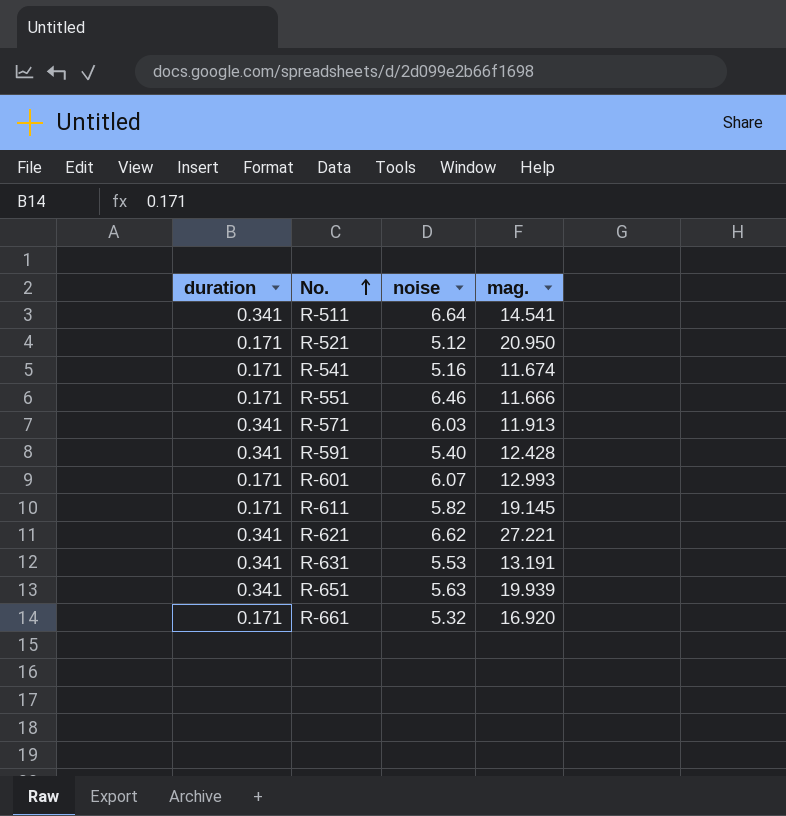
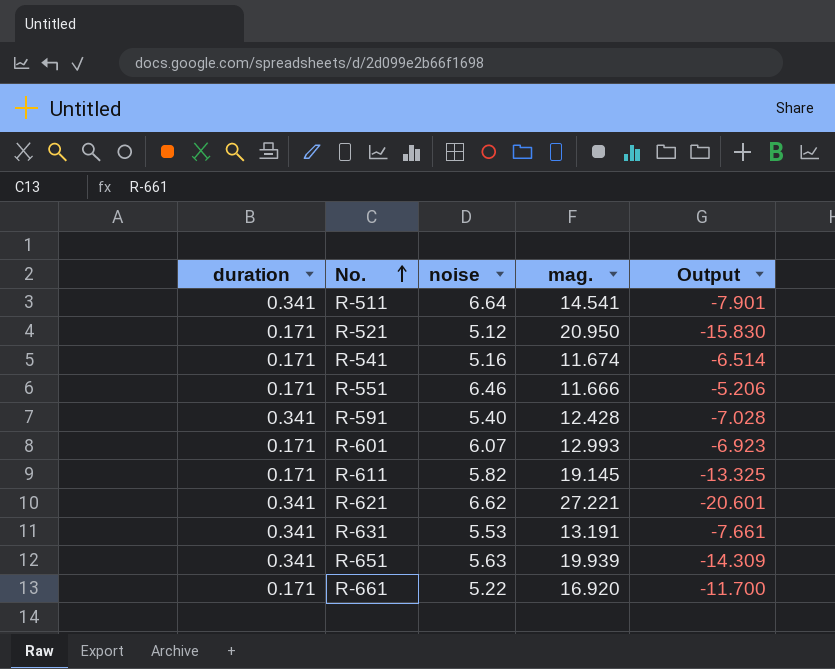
column Output | formula: none -> [noise] - [mag.]
row R-571: 0.341 | 6.03 | 11.913 -> none
R-661 | noise: 5.32 -> 5.22

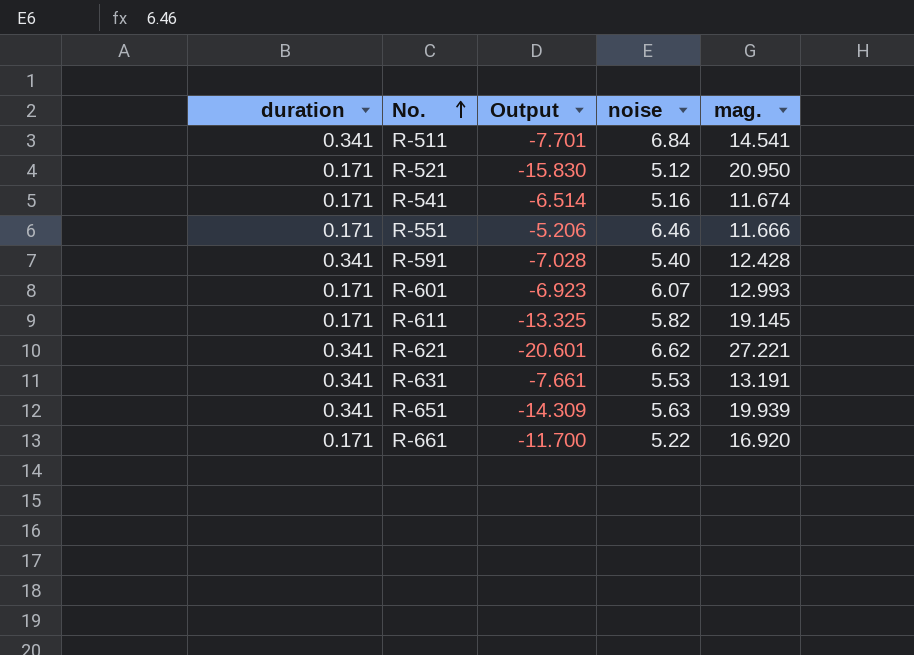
column Output | position: 5 -> 3
R-511 | Output: -7.901 -> -7.701
R-511 | noise: 6.64 -> 6.84

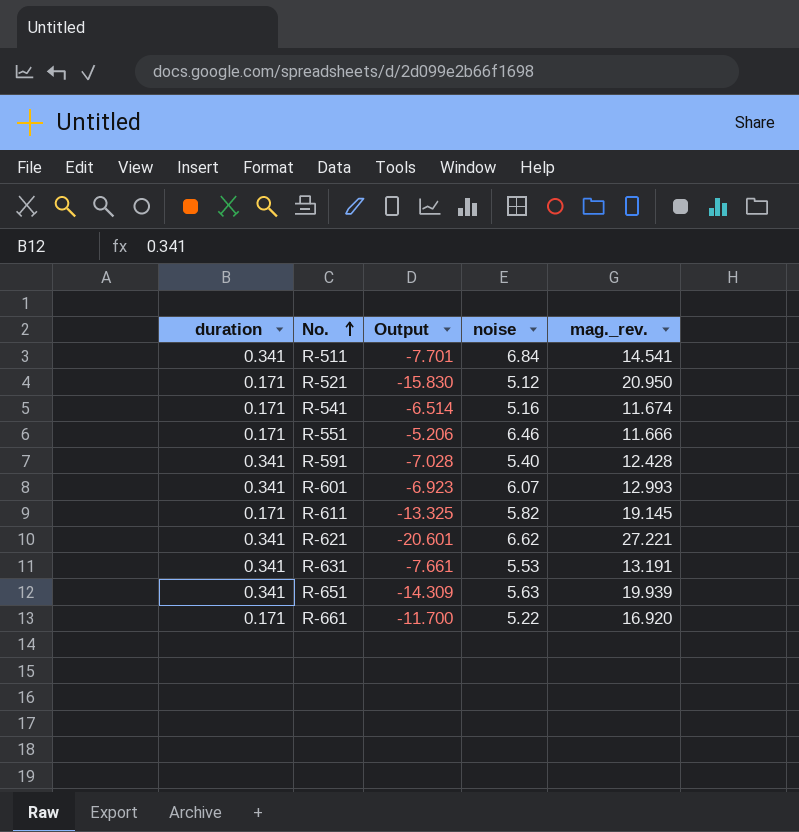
column name: mag. -> mag._rev.
R-601 | duration: 0.171 -> 0.341

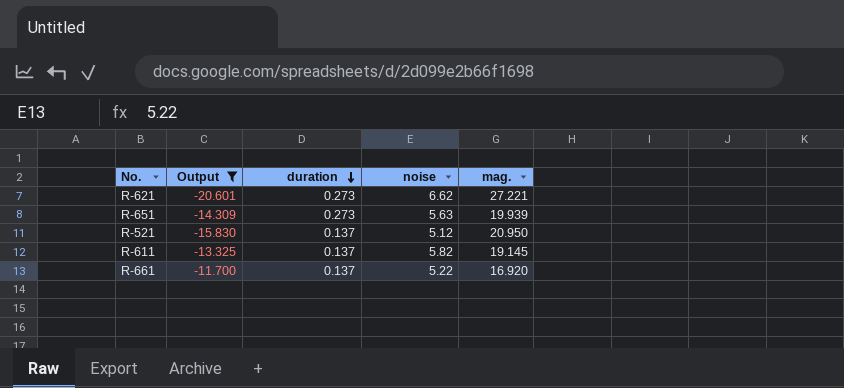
filter: none -> Output <= -11.700
row order: No. ascending -> duration descending
column duration | position: 1 -> 3
column name: mag._rev. -> mag.
R-621 | duration: 0.341 -> 0.273
R-651 | duration: 0.341 -> 0.273
R-521 | duration: 0.171 -> 0.137
R-611 | duration: 0.171 -> 0.137
R-661 | duration: 0.171 -> 0.137

